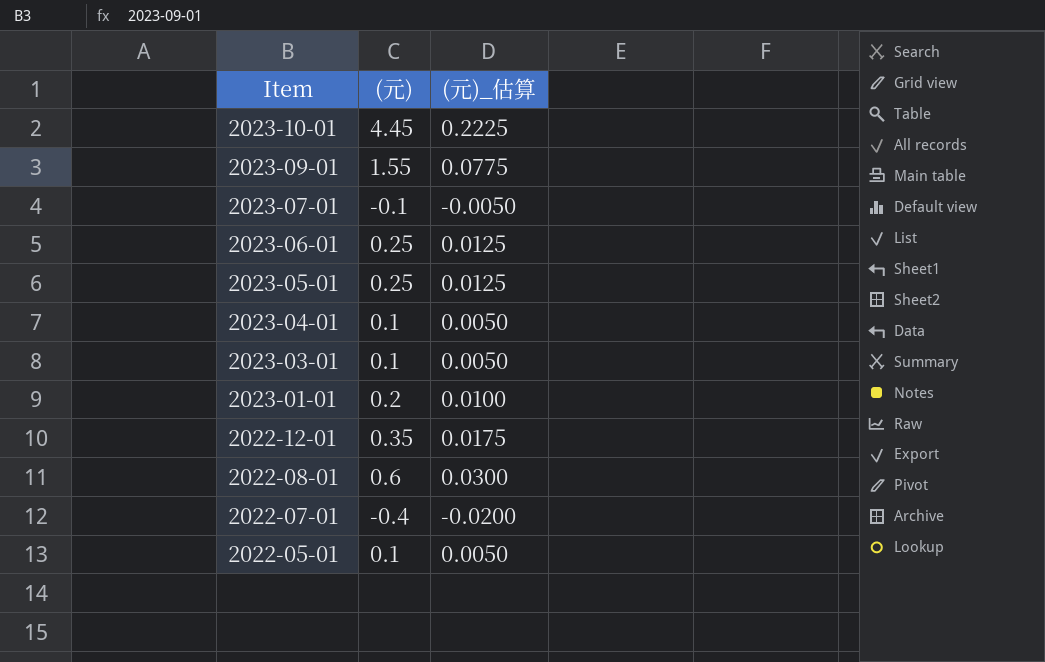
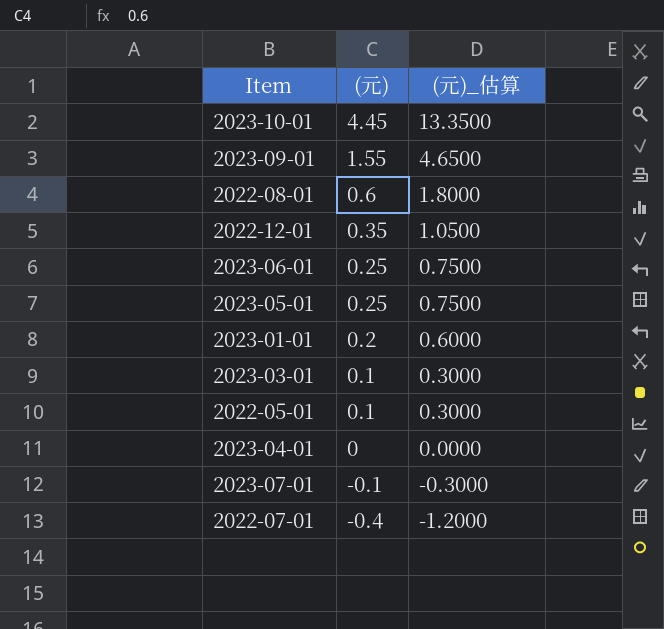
row order: Item descending -> (元) descending
column (元)_估算 | formula: [(元)] * 0.05 -> [(元)] * 3
2023-04-01 | (元): 0.1 -> 0

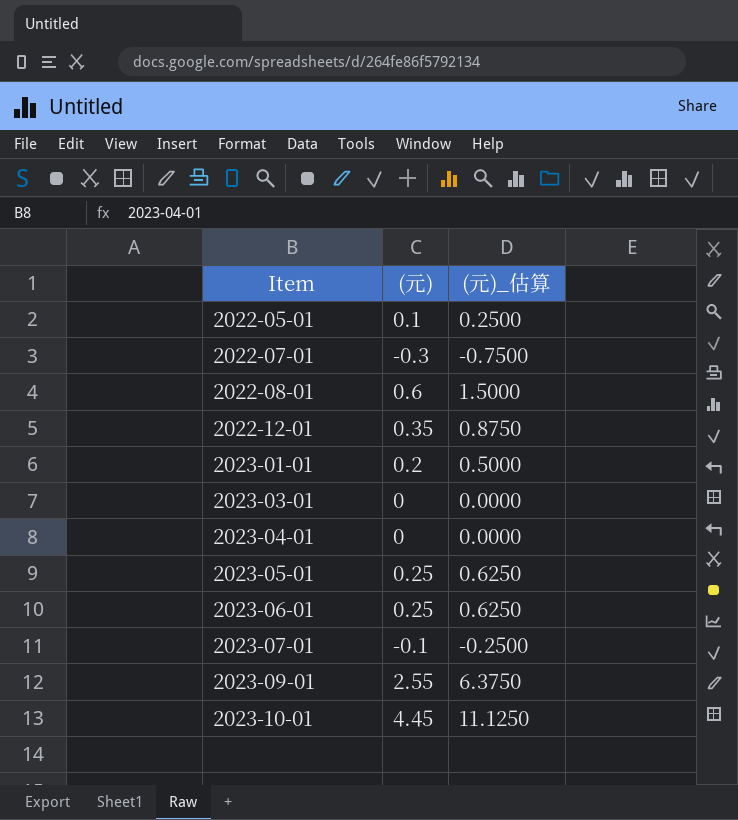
row order: (元) descending -> Item ascending
column (元)_估算 | formula: [(元)] * 3 -> [(元)] * 2.5
2022-07-01 | (元): -0.4 -> -0.3
2023-03-01 | (元): 0.1 -> 0
2023-09-01 | (元): 1.55 -> 2.55

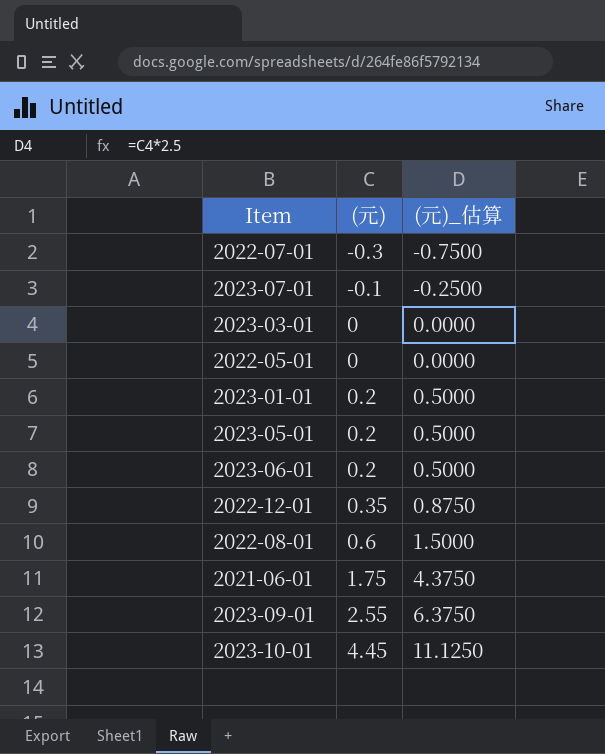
row order: Item ascending -> (元) ascending
row 2023-04-01: 0 | 0.0000 -> none
2022-05-01 | (元): 0.1 -> 0
2022-05-01 | (元)_估算: 0.2500 -> 0.0000
2023-05-01 | (元): 0.25 -> 0.2
2023-05-01 | (元)_估算: 0.6250 -> 0.5000
2023-06-01 | (元): 0.25 -> 0.2
2023-06-01 | (元)_估算: 0.6250 -> 0.5000
row 2021-06-01: none -> 1.75 | 4.3750

